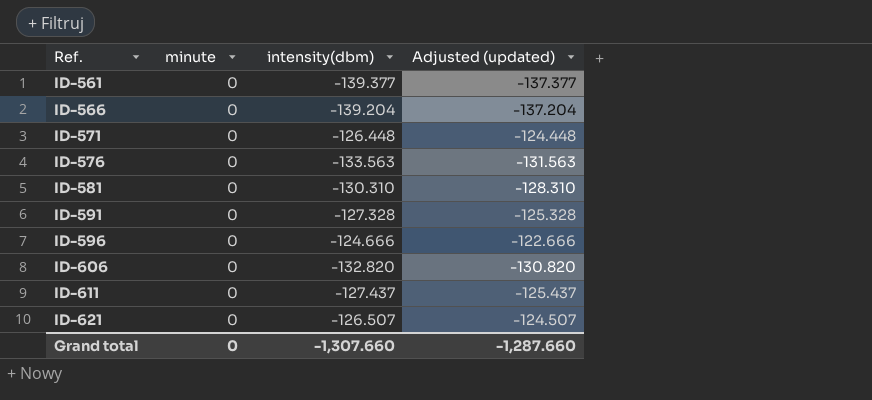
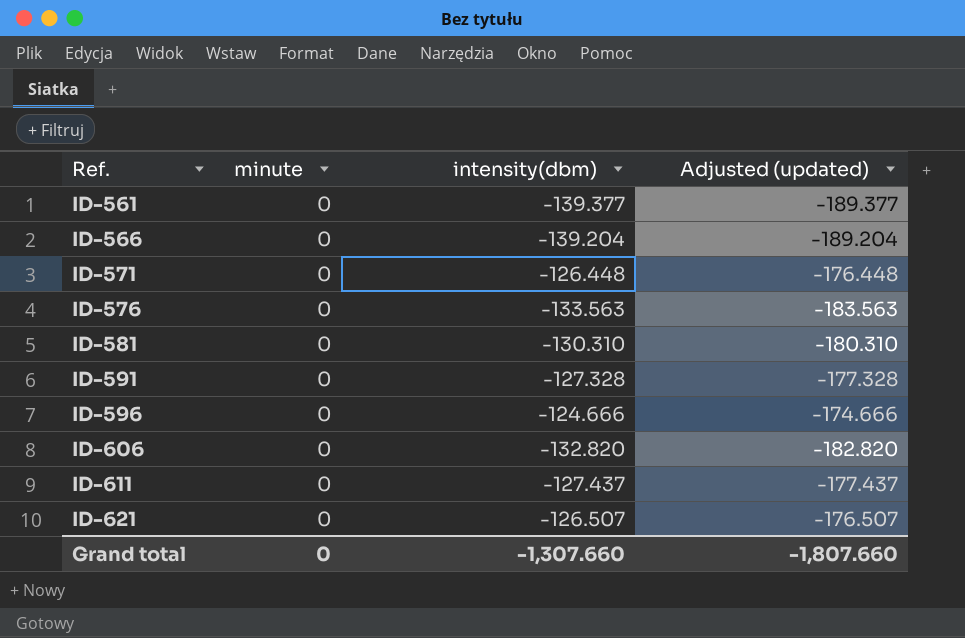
column Adjusted (updated) | formula: [intensity(dbm)] + 2 -> [intensity(dbm)] - 50
Grand total | Adjusted (updated): -1,287.660 -> -1,807.660

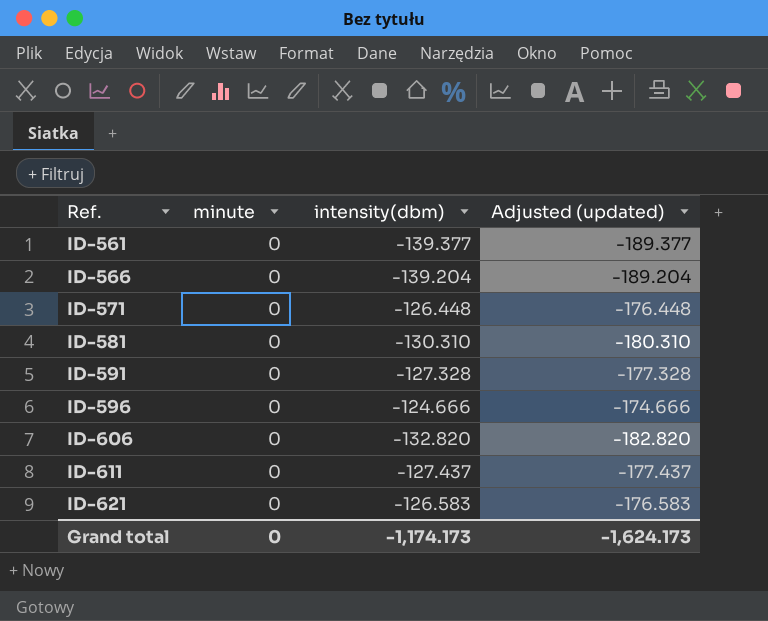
row ID-576: 0 | -133.563 | -183.563 -> none
ID-621 | intensity(dbm): -126.507 -> -126.583
ID-621 | Adjusted (updated): -176.507 -> -176.583
Grand total | intensity(dbm): -1,307.660 -> -1,174.173
Grand total | Adjusted (updated): -1,807.660 -> -1,624.173

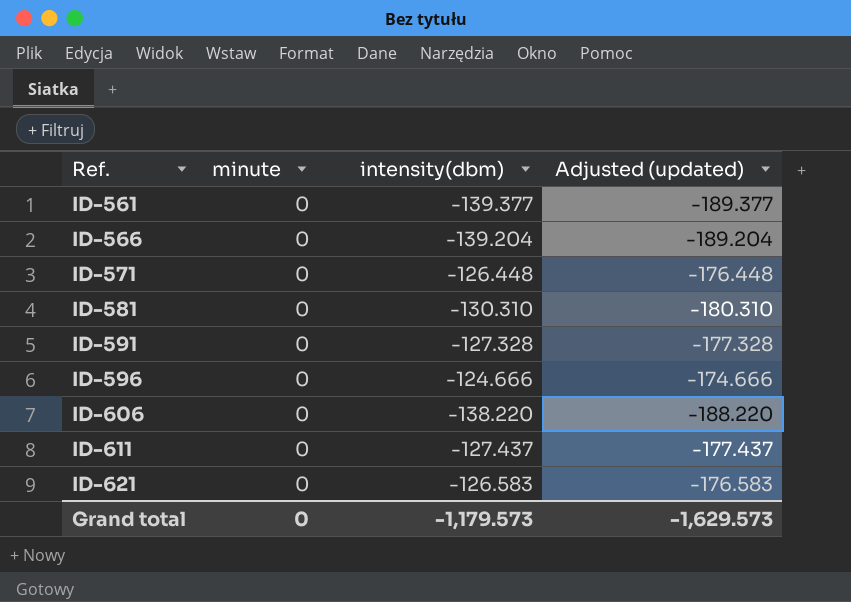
ID-606 | intensity(dbm): -132.820 -> -138.220
ID-606 | Adjusted (updated): -182.820 -> -188.220
Grand total | intensity(dbm): -1,174.173 -> -1,179.573
Grand total | Adjusted (updated): -1,624.173 -> -1,629.573

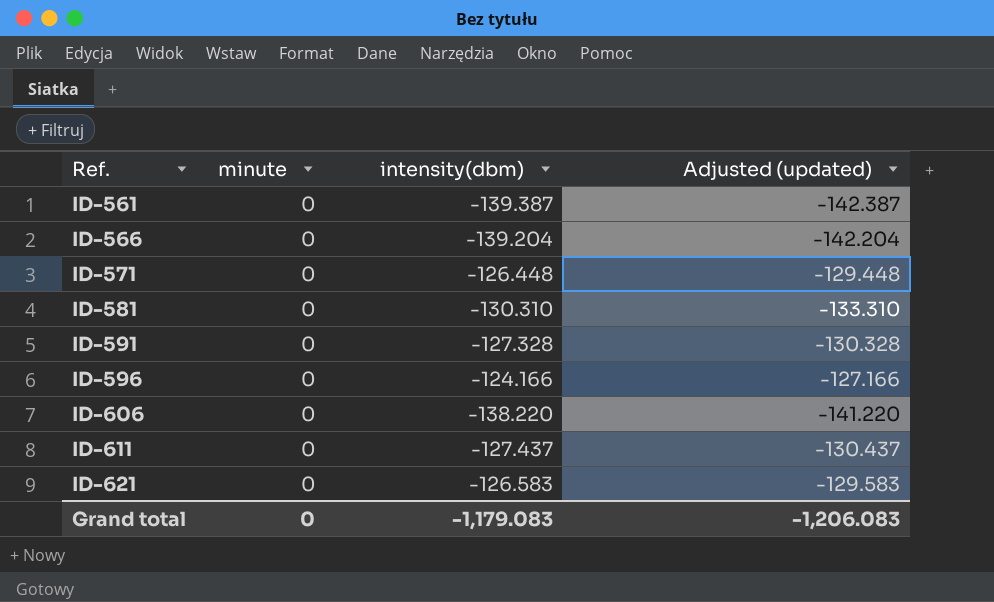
column Adjusted (updated) | formula: [intensity(dbm)] - 50 -> [intensity(dbm)] - 3
ID-561 | intensity(dbm): -139.377 -> -139.387
ID-596 | intensity(dbm): -124.666 -> -124.166
Grand total | intensity(dbm): -1,179.573 -> -1,179.083
Grand total | Adjusted (updated): -1,629.573 -> -1,206.083

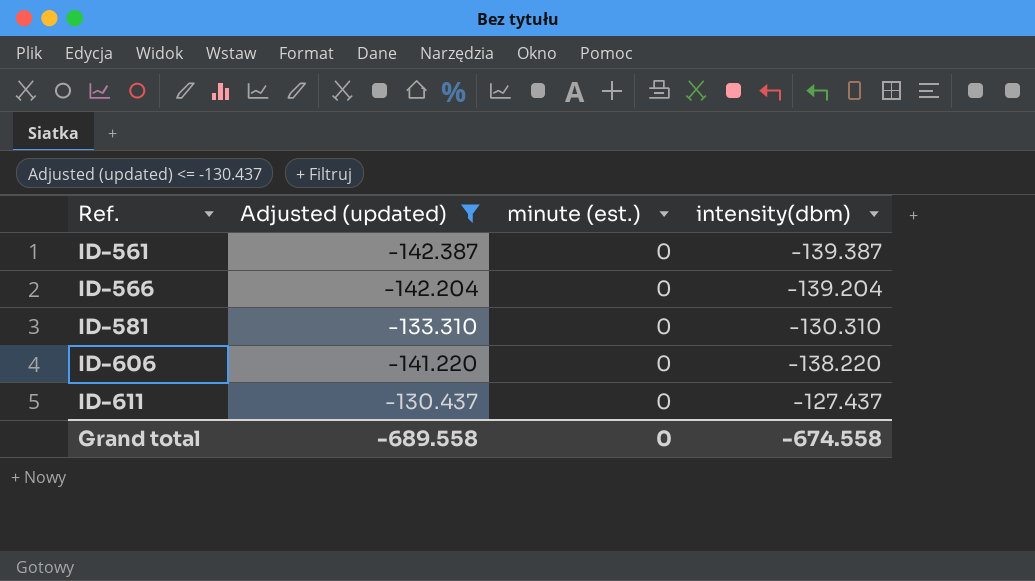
filter: none -> Adjusted (updated) <= -130.437
column Adjusted (updated) | position: 4 -> 2
column name: minute -> minute (est.)
Grand total | Adjusted (updated): -1,206.083 -> -689.558
Grand total | intensity(dbm): -1,179.083 -> -674.558

